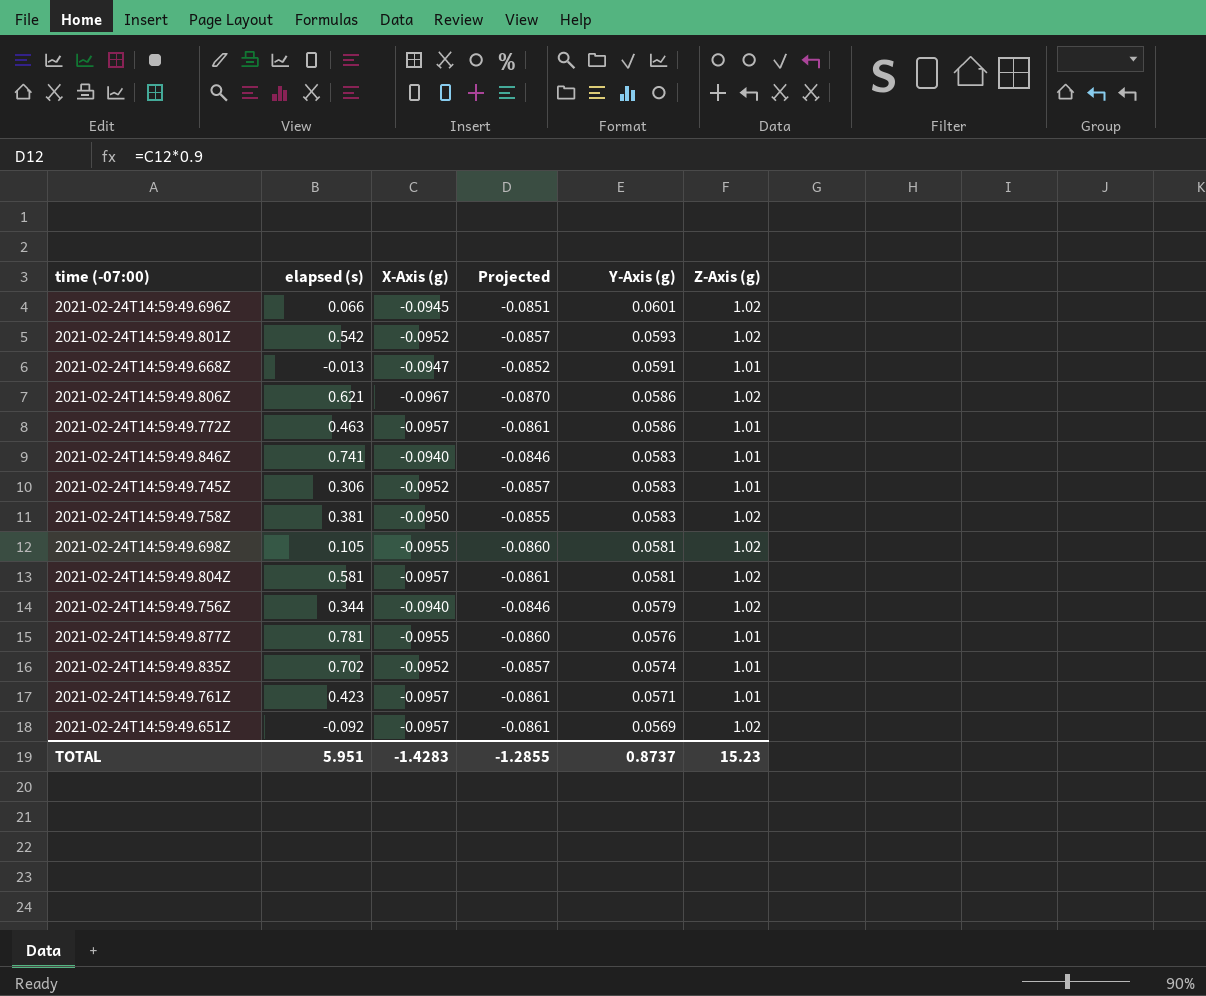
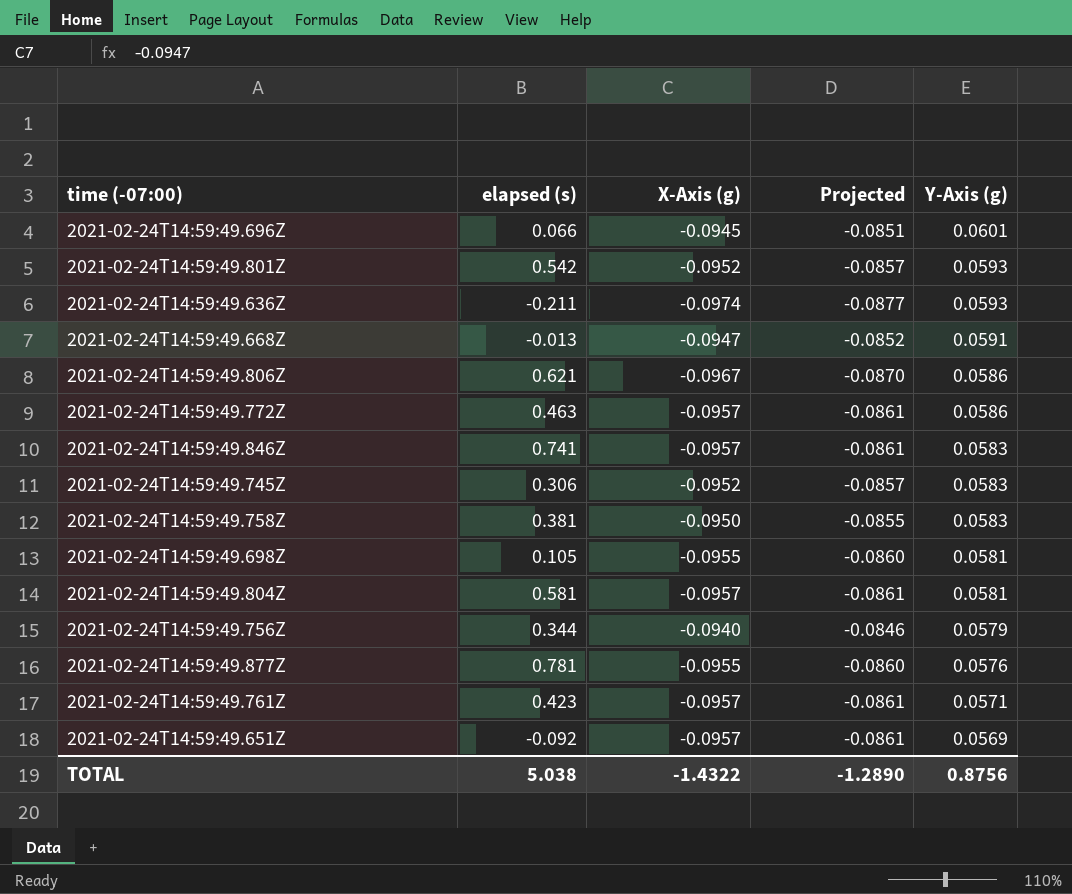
column Z-Axis (g) | position: 6 -> none
row 2021-02-24T14:59:49.835Z: 0.702 | -0.0952 | -0.0857 | 0.0574 | 1.01 -> none
row 2021-02-24T14:59:49.636Z: none -> -0.211 | -0.0974 | -0.0877 | 0.0593
2021-02-24T14:59:49.846Z | X-Axis (g): -0.0940 -> -0.0957
2021-02-24T14:59:49.846Z | Projected: -0.0846 -> -0.0861
TOTAL | elapsed (s): 5.951 -> 5.038
TOTAL | X-Axis (g): -1.4283 -> -1.4322
TOTAL | Projected: -1.2855 -> -1.2890
TOTAL | Y-Axis (g): 0.8737 -> 0.8756

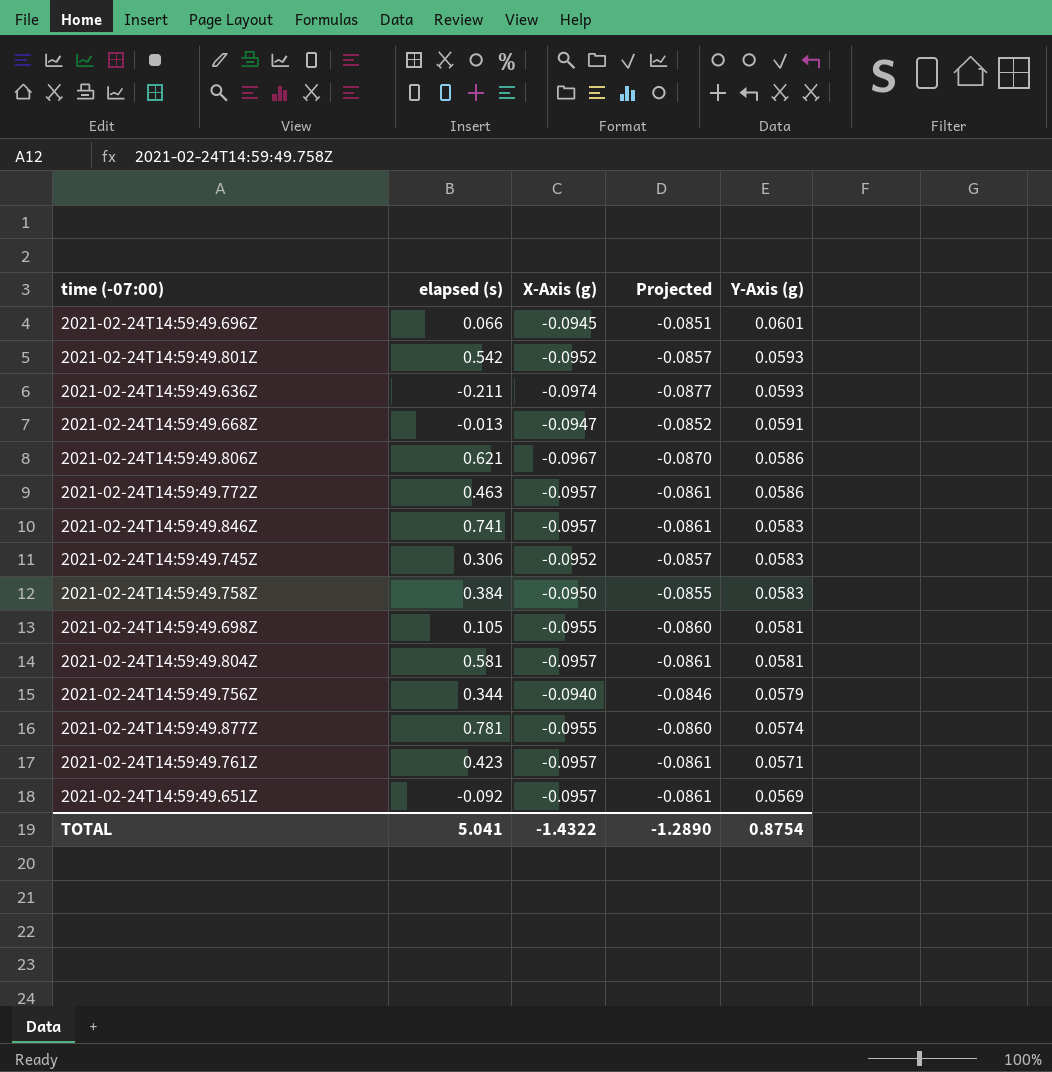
2021-02-24T14:59:49.758Z | elapsed (s): 0.381 -> 0.384
2021-02-24T14:59:49.877Z | Y-Axis (g): 0.0576 -> 0.0574
TOTAL | elapsed (s): 5.038 -> 5.041
TOTAL | Y-Axis (g): 0.8756 -> 0.8754

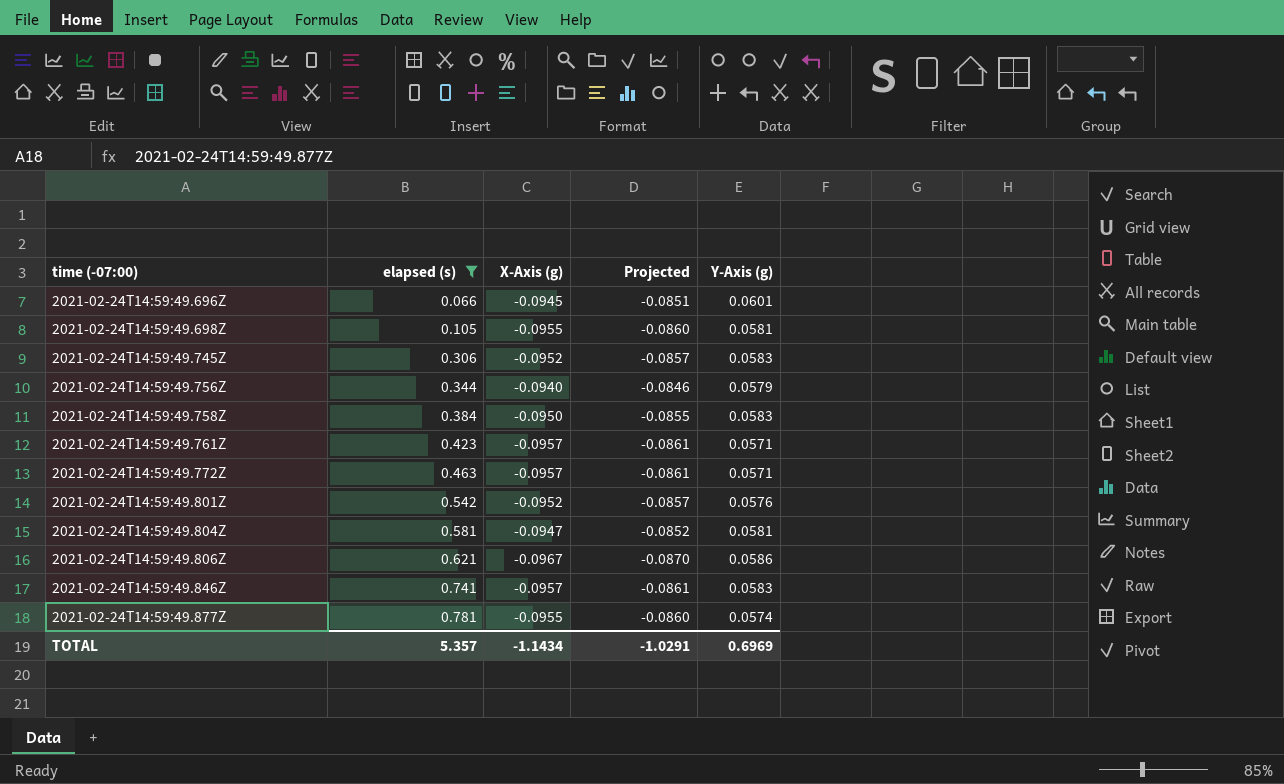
filter: none -> elapsed (s) >= 0.066
row order: Y-Axis (g) descending -> time (-07:00) ascending
2021-02-24T14:59:49.772Z | Y-Axis (g): 0.0586 -> 0.0571
2021-02-24T14:59:49.801Z | Y-Axis (g): 0.0593 -> 0.0576
2021-02-24T14:59:49.804Z | X-Axis (g): -0.0957 -> -0.0947
2021-02-24T14:59:49.804Z | Projected: -0.0861 -> -0.0852
TOTAL | elapsed (s): 5.041 -> 5.357
TOTAL | X-Axis (g): -1.4322 -> -1.1434
TOTAL | Projected: -1.2890 -> -1.0291
TOTAL | Y-Axis (g): 0.8754 -> 0.6969

